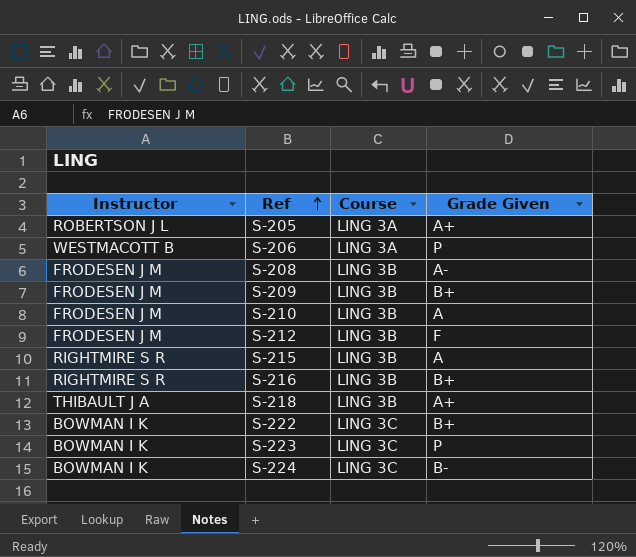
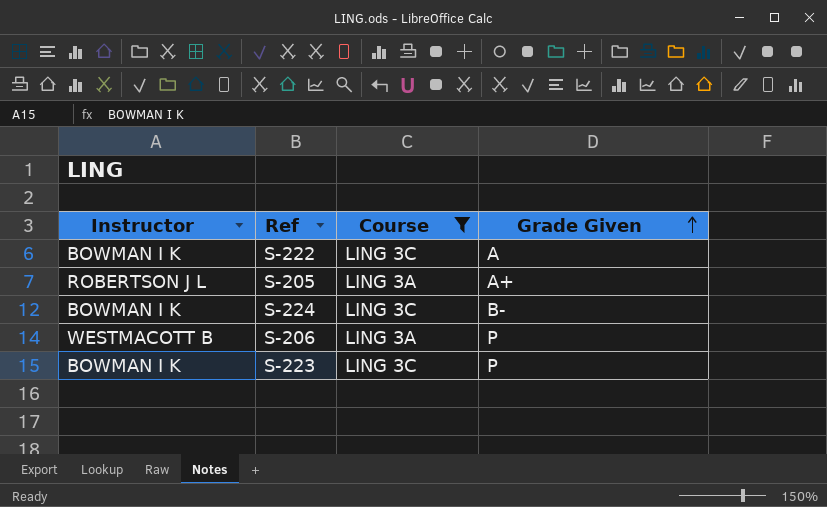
filter: none -> Course != LING 3B
row order: Ref ascending -> Grade Given ascending
S-222 | Grade Given: B+ -> A

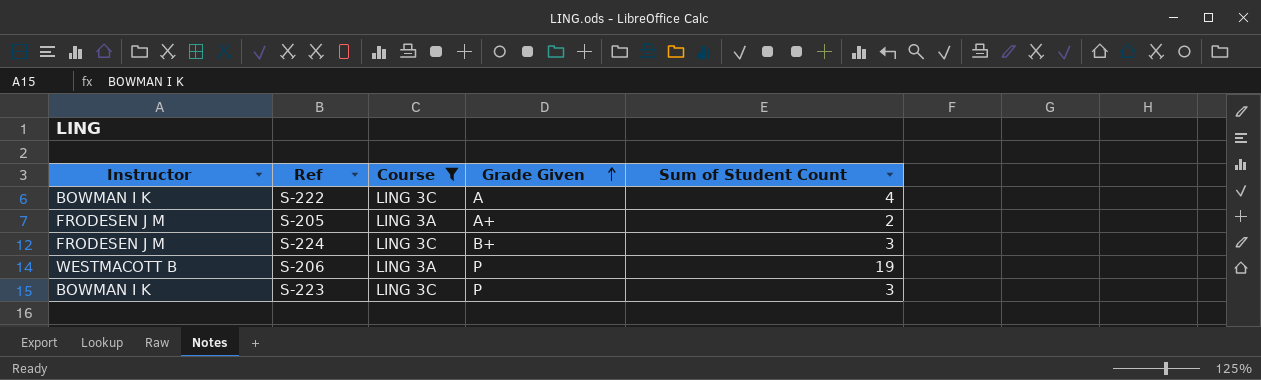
column Sum of Student Count | position: none -> 5
S-205 | Instructor: ROBERTSON J L -> FRODESEN J M
S-224 | Instructor: BOWMAN I K -> FRODESEN J M
S-224 | Grade Given: B- -> B+

